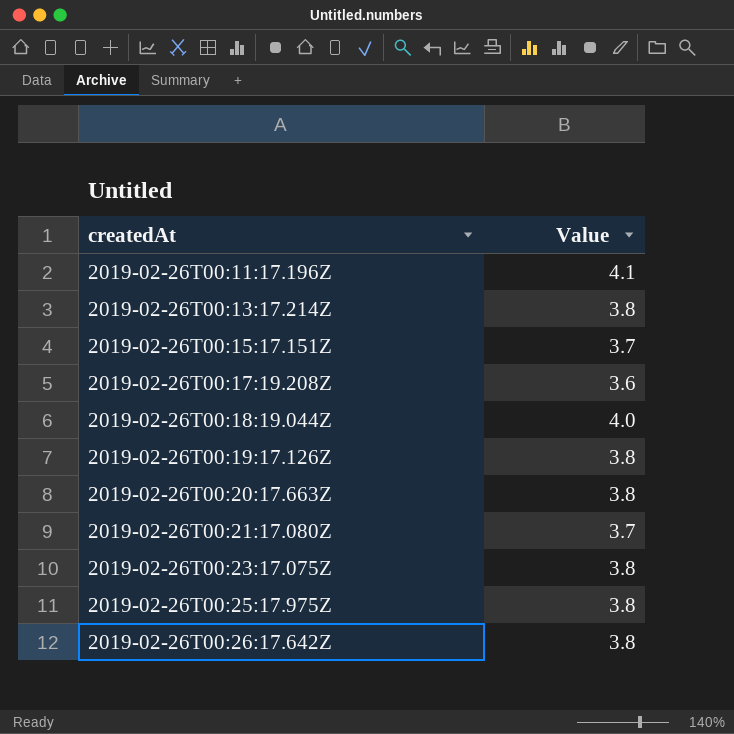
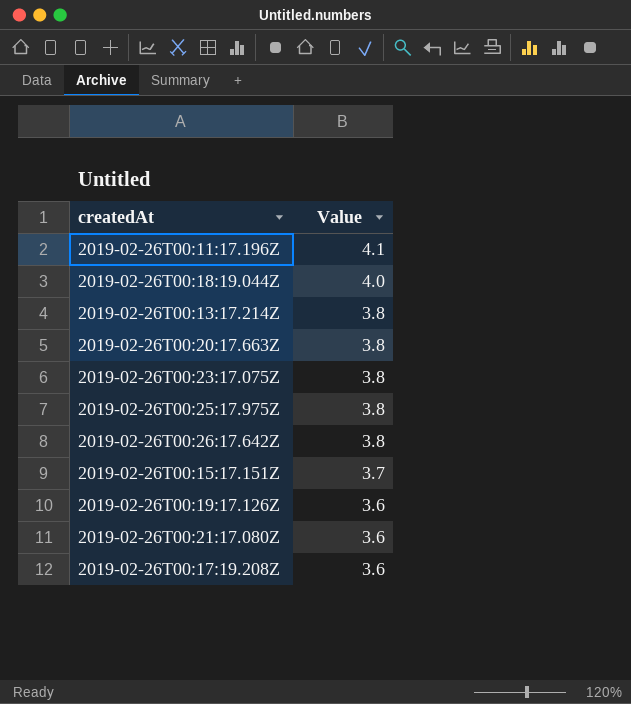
row order: createdAt ascending -> Value descending
2019-02-26T00:19:17.126Z | Value: 3.8 -> 3.6
2019-02-26T00:21:17.080Z | Value: 3.7 -> 3.6

